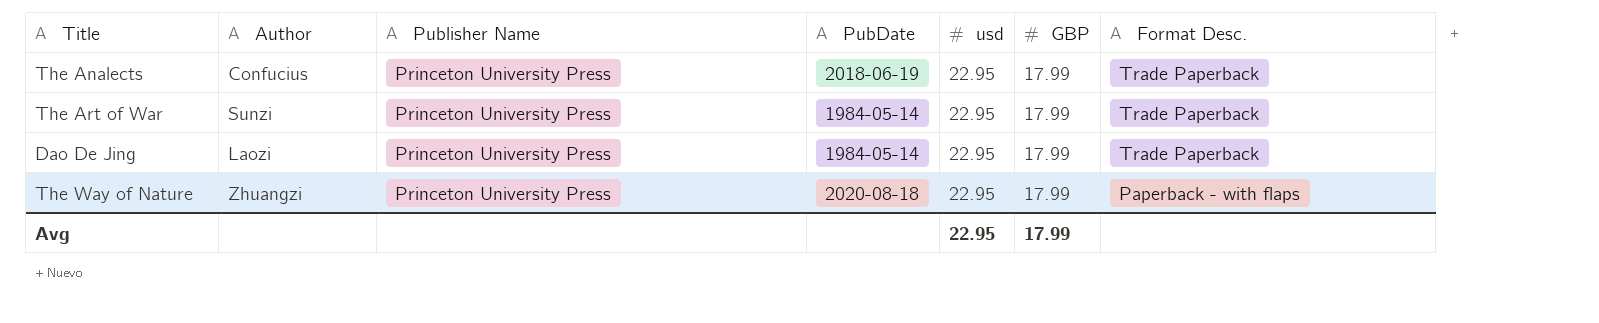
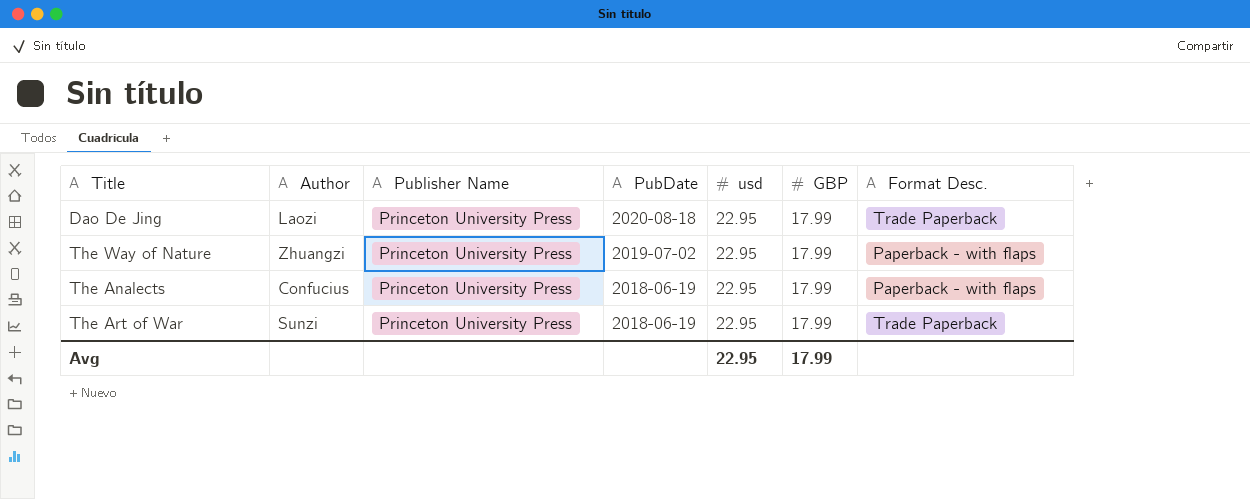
row order: Format Desc. descending -> PubDate descending
Dao De Jing | PubDate: 1984-05-14 -> 2020-08-18
The Way of Nature | PubDate: 2020-08-18 -> 2019-07-02
The Analects | Format Desc.: Trade Paperback -> Paperback - with flaps
The Art of War | PubDate: 1984-05-14 -> 2018-06-19

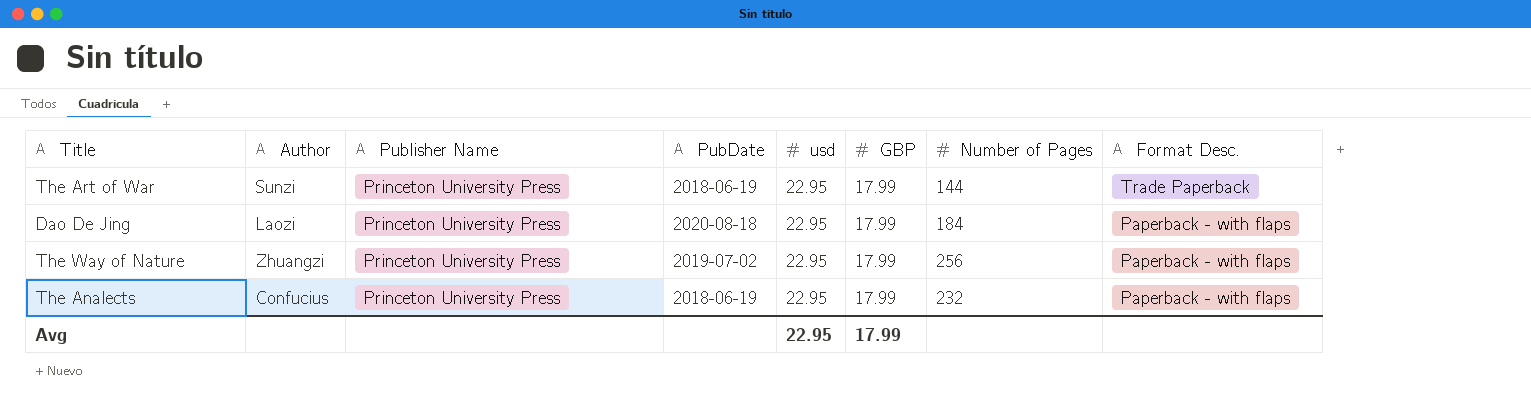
row order: PubDate descending -> Format Desc. descending
column Number of Pages | position: none -> 7
Dao De Jing | Format Desc.: Trade Paperback -> Paperback - with flaps

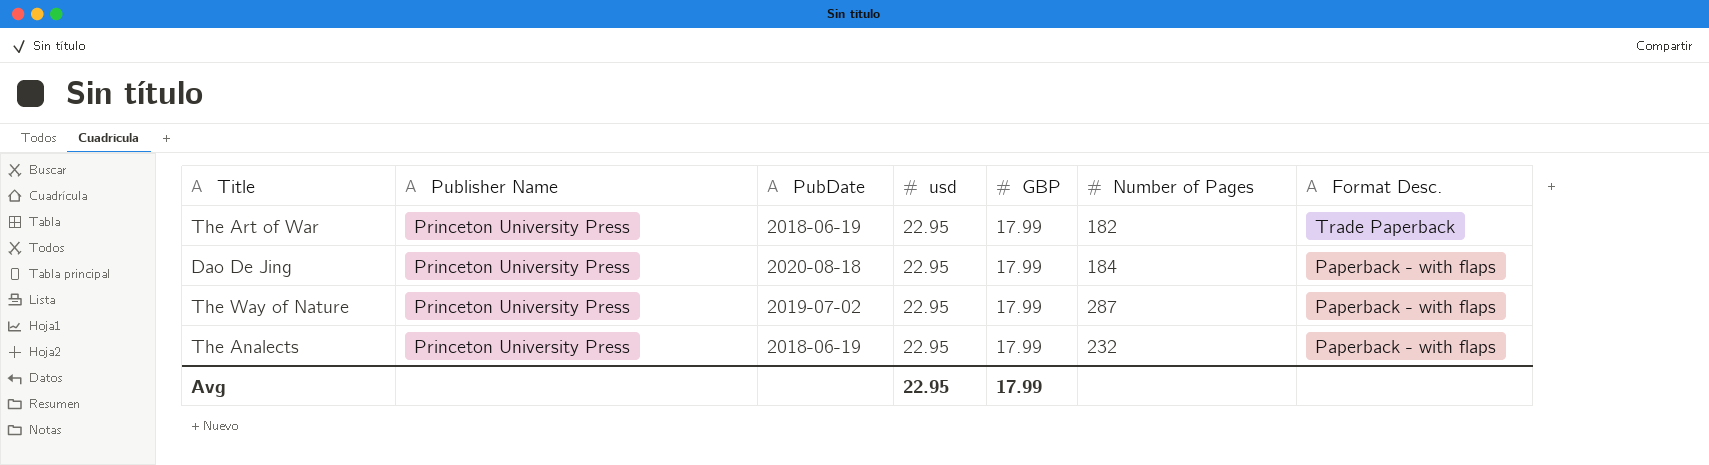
column Author | position: 2 -> none
The Art of War | Number of Pages: 144 -> 182
The Way of Nature | Number of Pages: 256 -> 287

